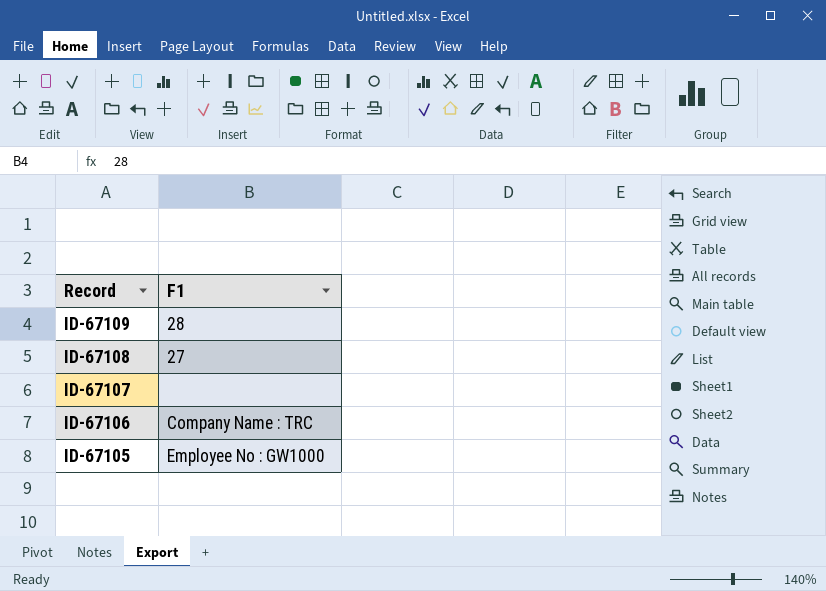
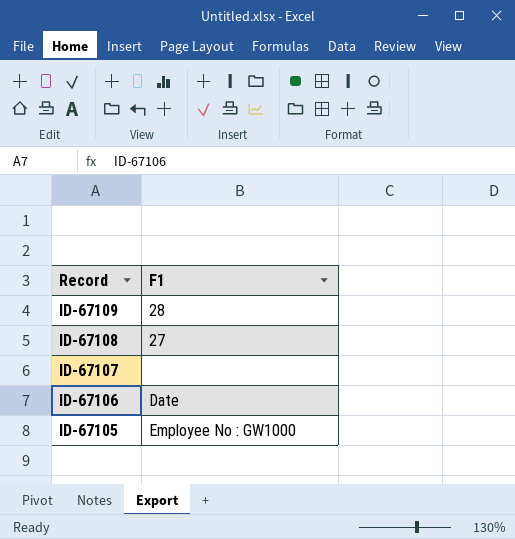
ID-67106 | F1: Company Name : TRC -> Date

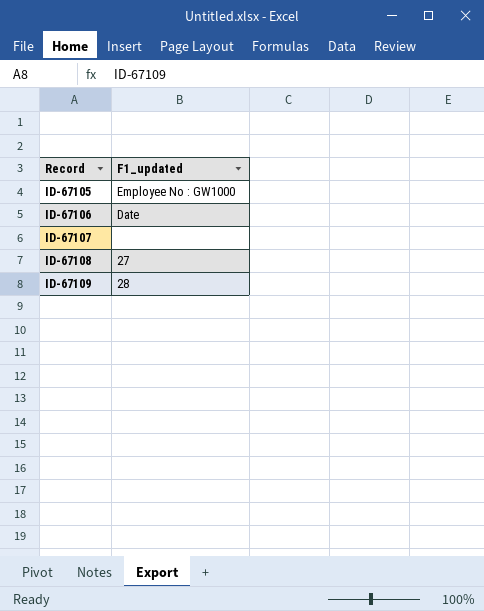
row order: Record descending -> Record ascending
column name: F1 -> F1_updated

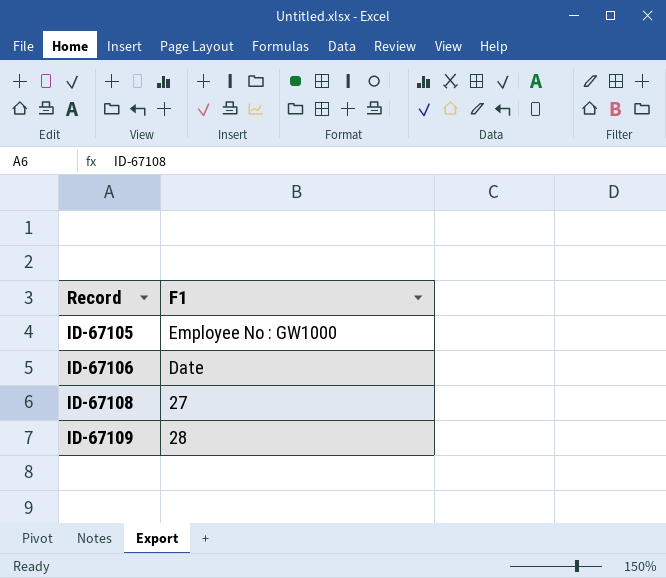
column name: F1_updated -> F1
row ID-67107: none -> none

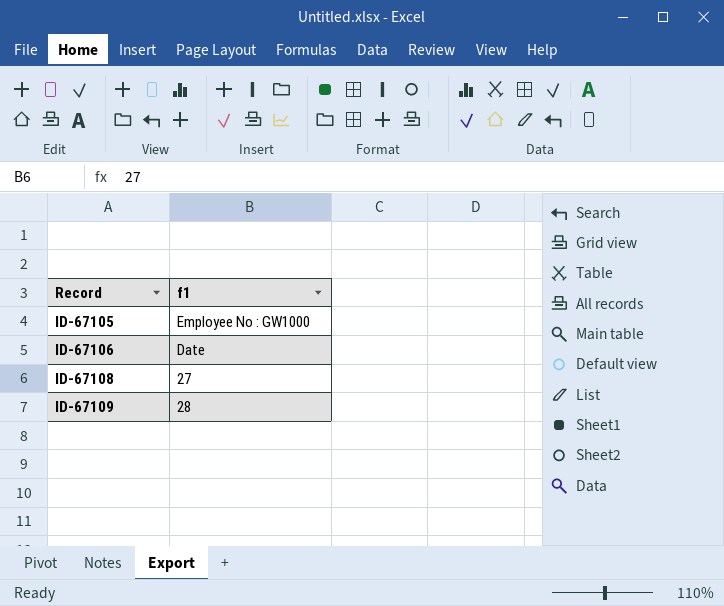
column name: F1 -> f1

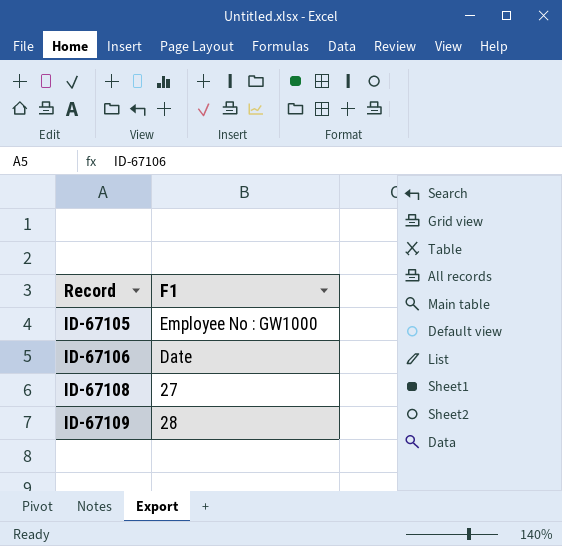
column name: f1 -> F1

